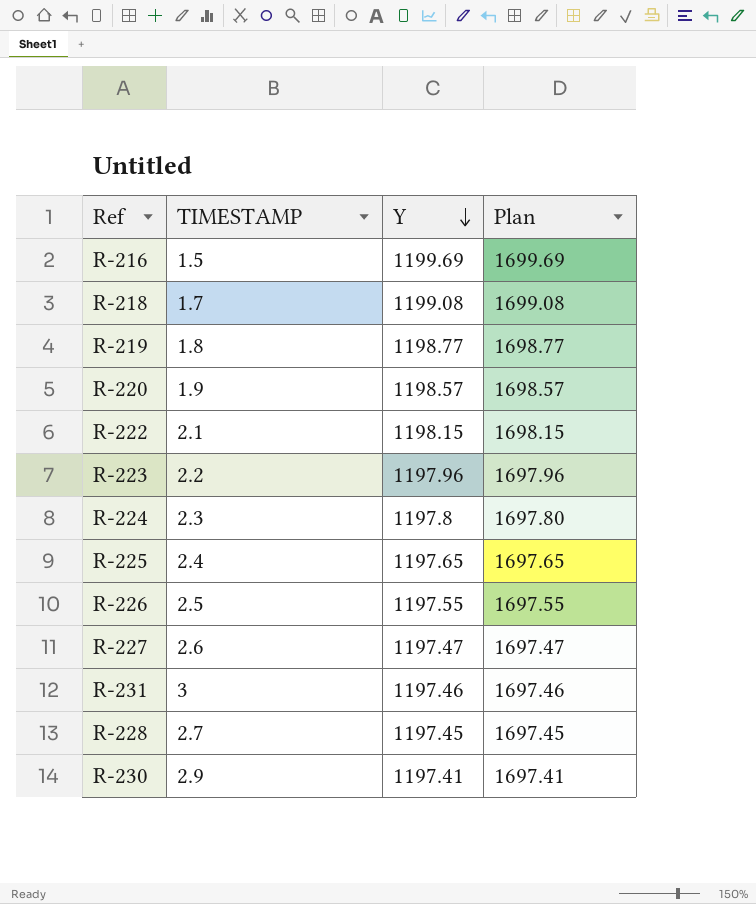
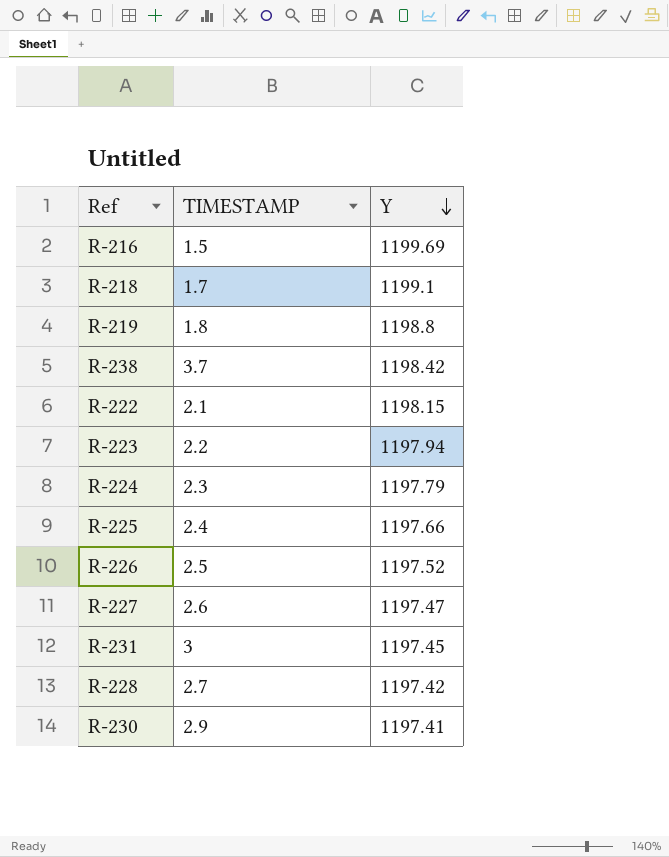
column Plan | formula: [Y] + 500 -> none
row R-220: 1.9 | 1198.57 | 1698.57 -> none
R-218 | Y: 1199.08 -> 1199.1
R-219 | Y: 1198.77 -> 1198.8
row R-238: none -> 3.7 | 1198.42
R-223 | Y: 1197.96 -> 1197.94
R-224 | Y: 1197.8 -> 1197.79
R-225 | Y: 1197.65 -> 1197.66
R-226 | Y: 1197.55 -> 1197.52
R-231 | Y: 1197.46 -> 1197.45
R-228 | Y: 1197.45 -> 1197.42

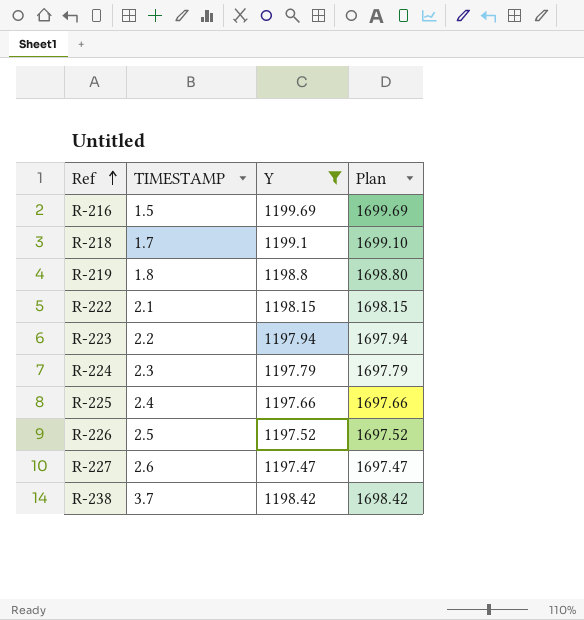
filter: none -> Y >= 1197.47
row order: Y descending -> Ref ascending
column Plan | formula: none -> [Y] + 500

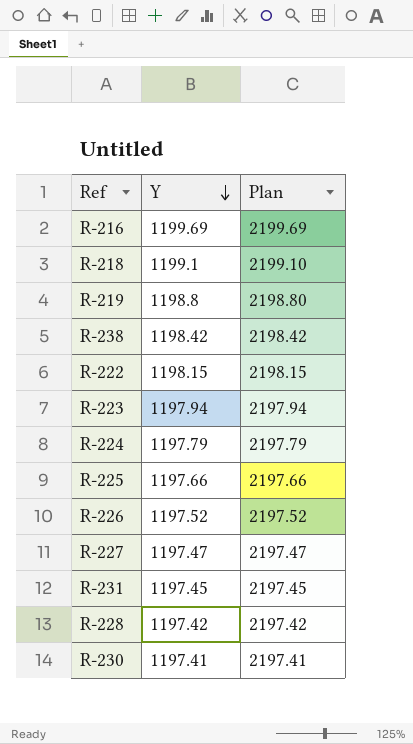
filter: Y >= 1197.47 -> none
row order: Ref ascending -> Y descending
column TIMESTAMP | position: 2 -> none
column Plan | formula: [Y] + 500 -> [Y] + 1000

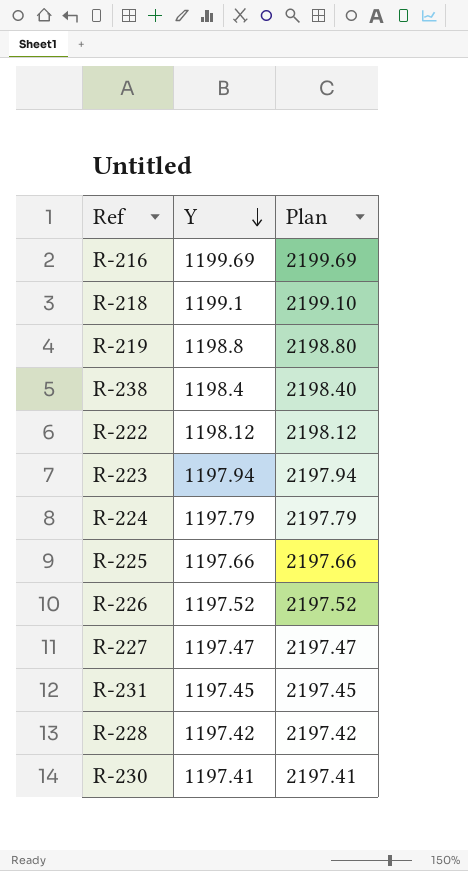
R-238 | Y: 1198.42 -> 1198.4
R-238 | Plan: 2198.42 -> 2198.40
R-222 | Y: 1198.15 -> 1198.12
R-222 | Plan: 2198.15 -> 2198.12

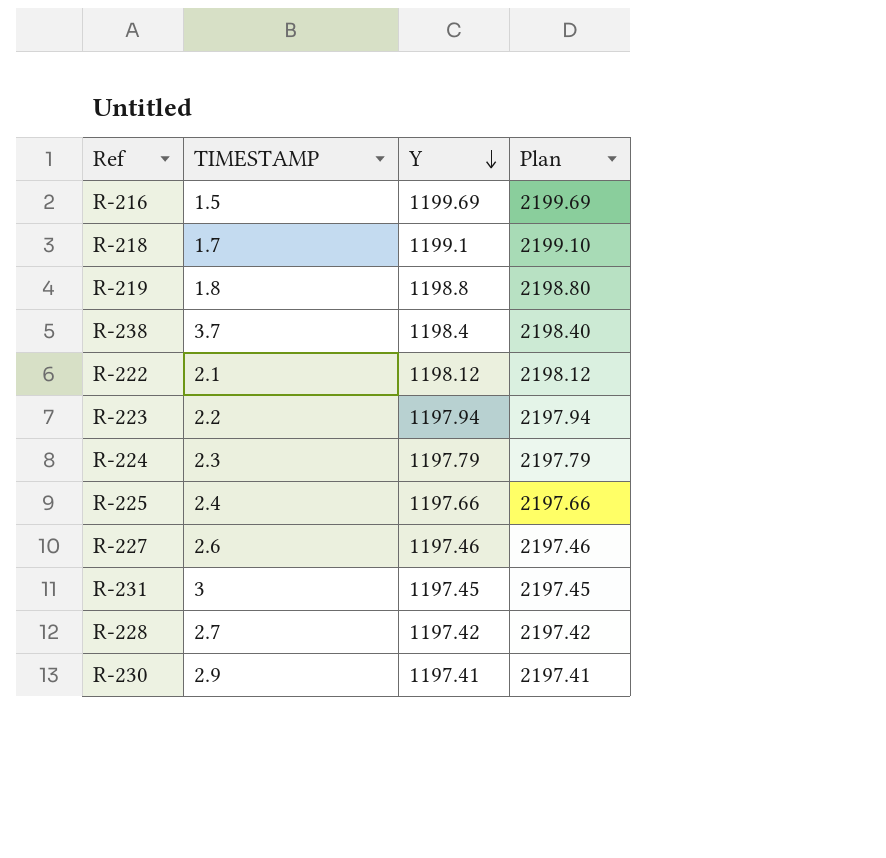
column TIMESTAMP | position: none -> 2
row R-226: 1197.52 | 2197.52 -> none
R-227 | Y: 1197.47 -> 1197.46
R-227 | Plan: 2197.47 -> 2197.46

